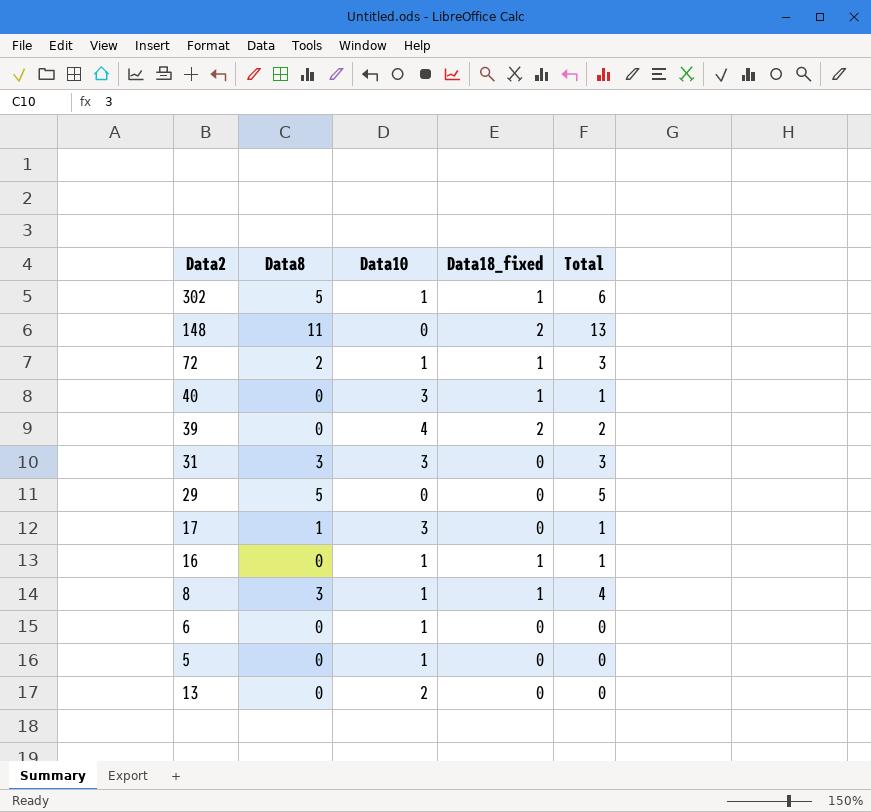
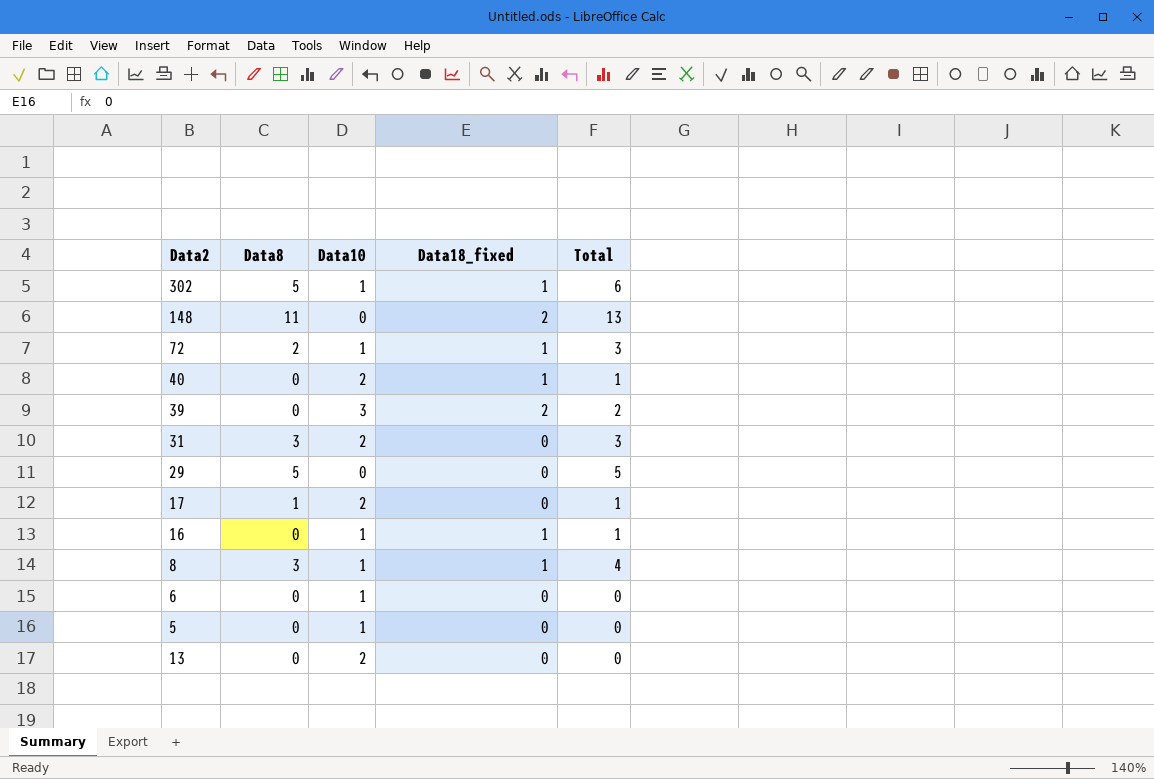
40 | Data10: 3 -> 2
39 | Data10: 4 -> 3
31 | Data10: 3 -> 2
17 | Data10: 3 -> 2

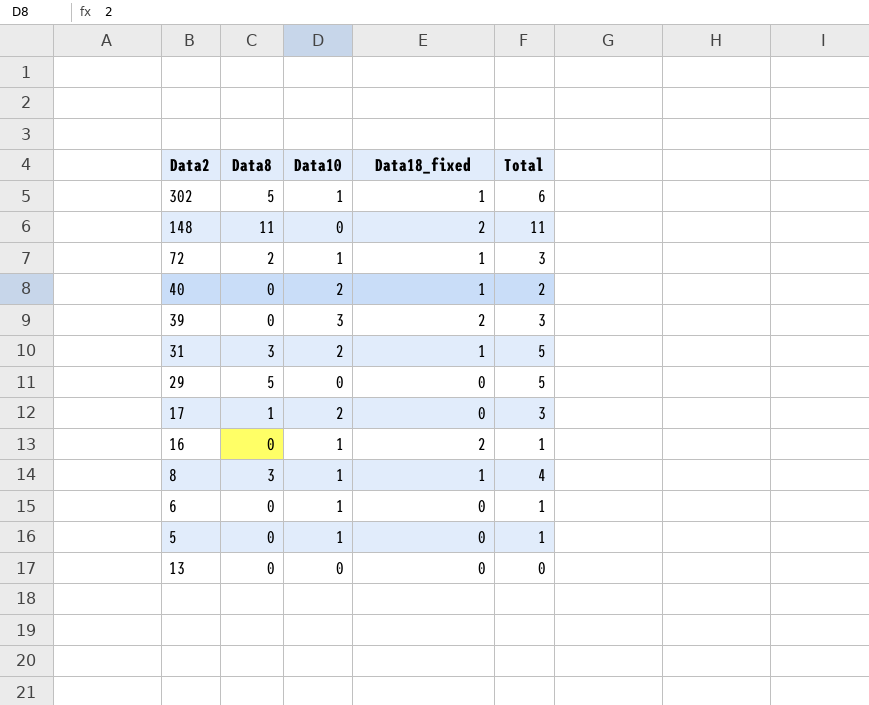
column Total | formula: [Data8] + [Data18_fixed] -> [Data8] + [Data10]
31 | Data18_fixed: 0 -> 1
16 | Data18_fixed: 1 -> 2
13 | Data10: 2 -> 0

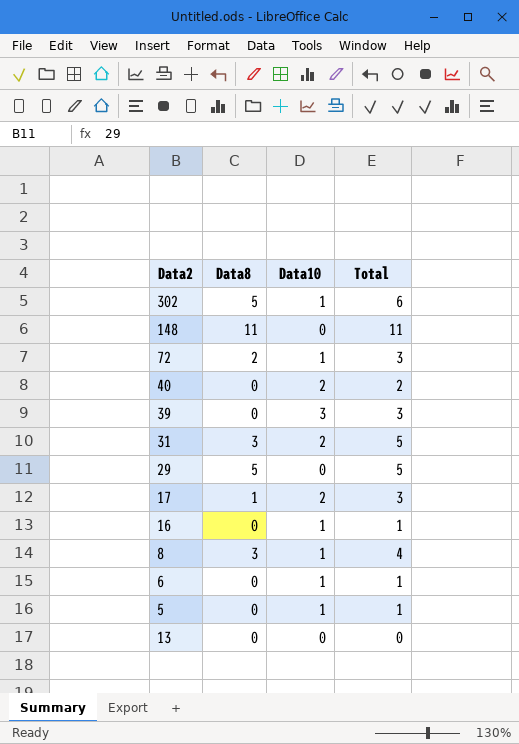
column Data18_fixed | position: 4 -> none

